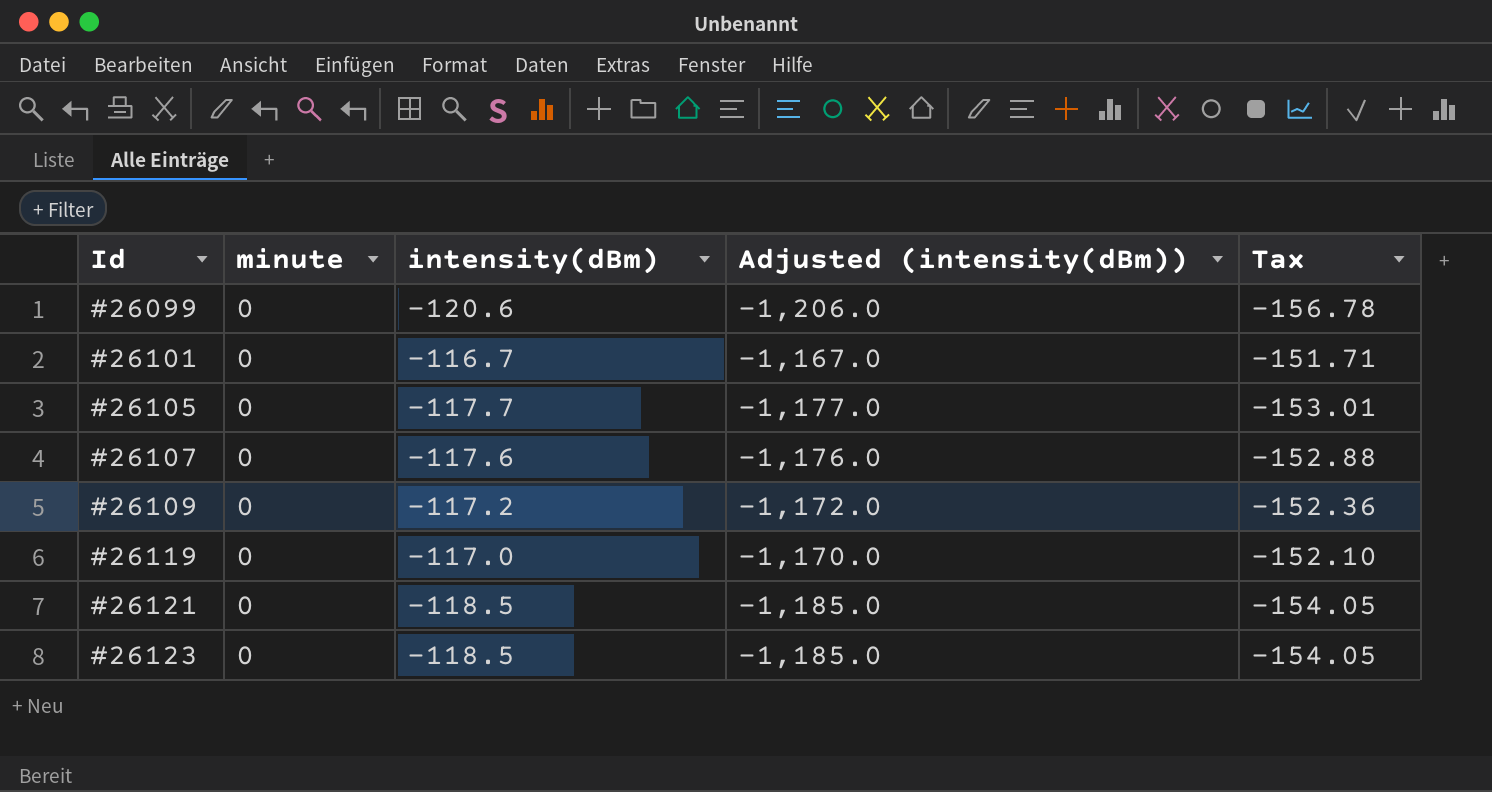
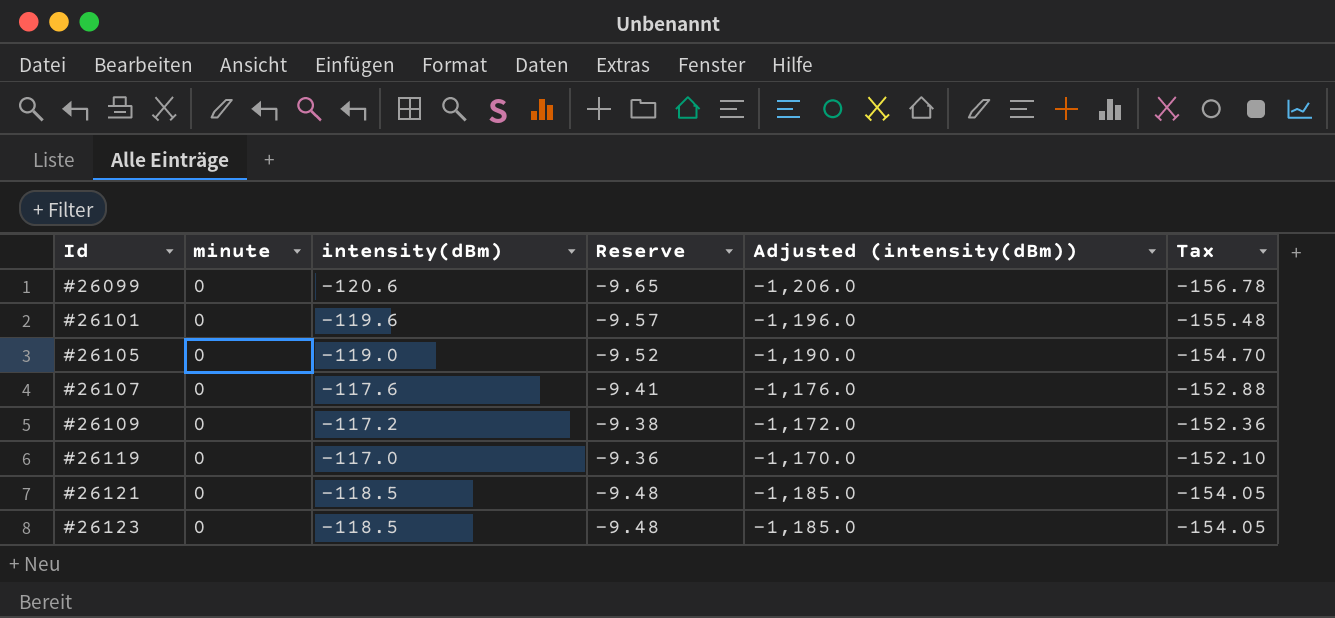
column Reserve | formula: none -> [intensity(dBm)] * 0.08
#26101 | intensity(dBm): -116.7 -> -119.6
#26101 | Adjusted (intensity(dBm)): -1,167.0 -> -1,196.0
#26101 | Tax: -151.71 -> -155.48
#26105 | intensity(dBm): -117.7 -> -119.0
#26105 | Adjusted (intensity(dBm)): -1,177.0 -> -1,190.0
#26105 | Tax: -153.01 -> -154.70

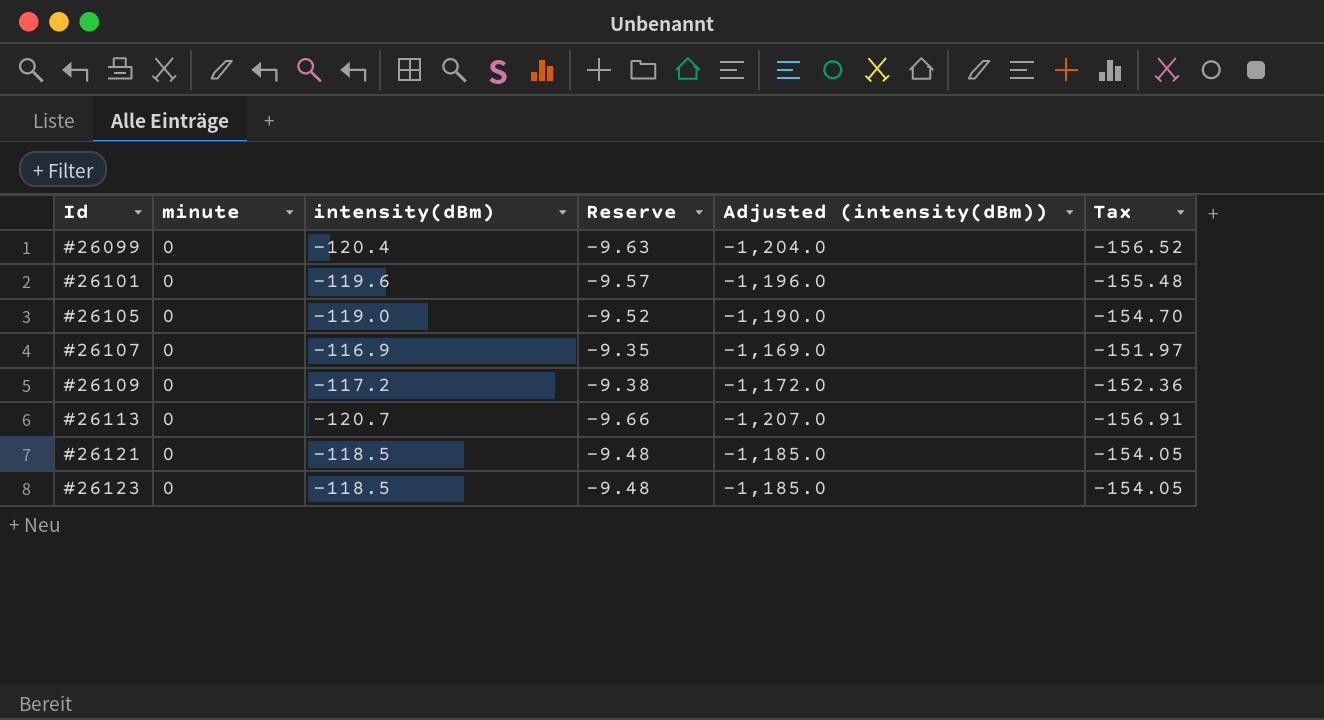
row #26119: 0 | -117.0 | -9.36 | -1,170.0 | -152.10 -> none
#26099 | intensity(dBm): -120.6 -> -120.4
#26099 | Reserve: -9.65 -> -9.63
#26099 | Adjusted (intensity(dBm)): -1,206.0 -> -1,204.0
#26099 | Tax: -156.78 -> -156.52
#26107 | intensity(dBm): -117.6 -> -116.9
#26107 | Reserve: -9.41 -> -9.35
#26107 | Adjusted (intensity(dBm)): -1,176.0 -> -1,169.0
#26107 | Tax: -152.88 -> -151.97
row #26113: none -> 0 | -120.7 | -9.66 | -1,207.0 | -156.91

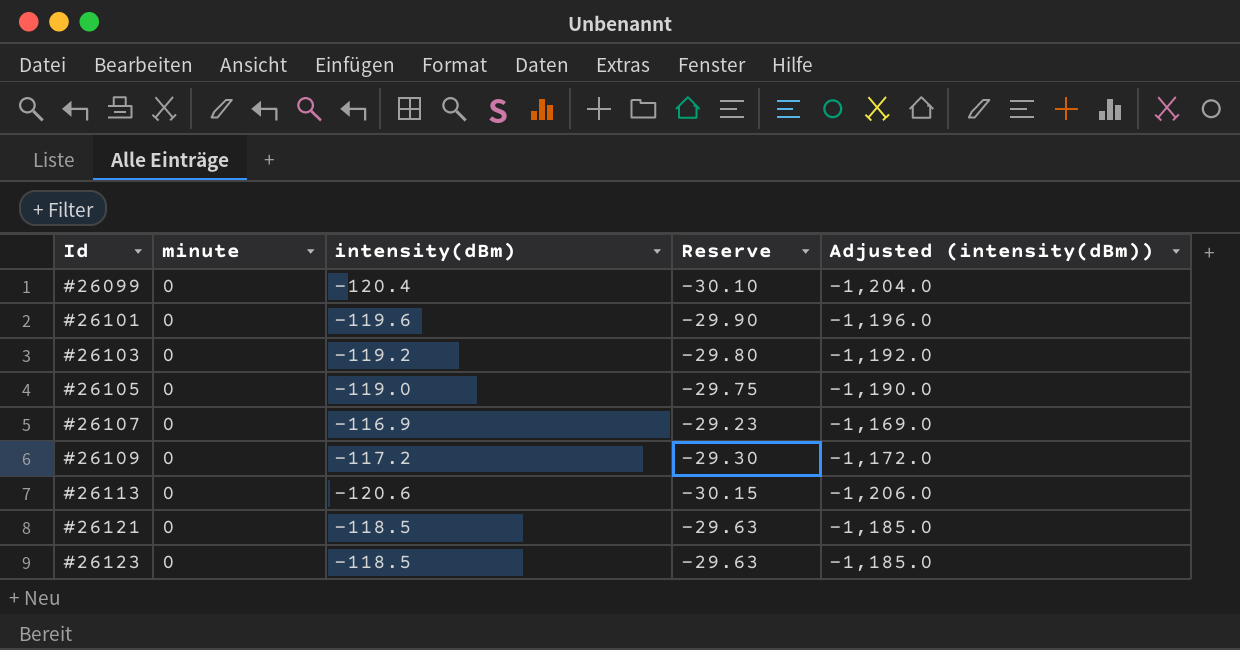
column Tax | formula: [intensity(dBm)] * 1.3 -> none
column Reserve | formula: [intensity(dBm)] * 0.08 -> [intensity(dBm)] * 0.25
row #26103: none -> 0 | -119.2 | -29.80 | -1,192.0
#26113 | intensity(dBm): -120.7 -> -120.6
#26113 | Adjusted (intensity(dBm)): -1,207.0 -> -1,206.0

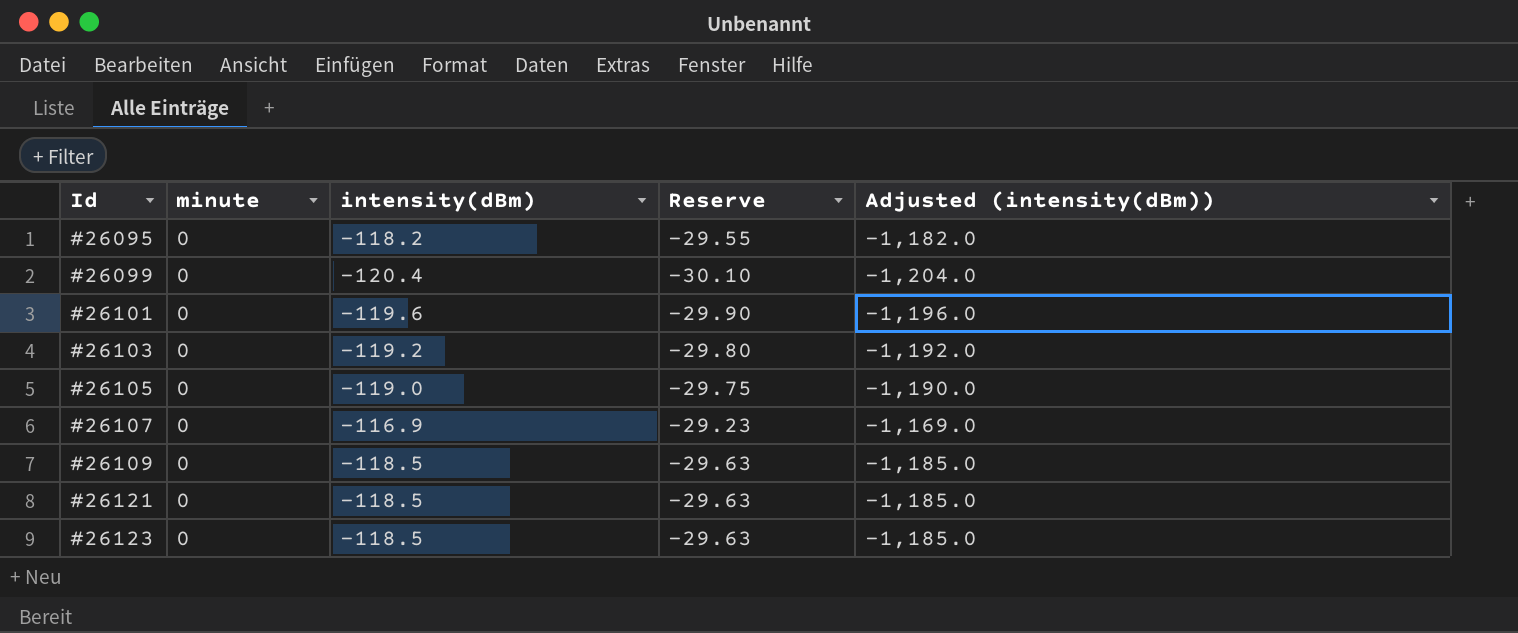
row #26113: 0 | -120.6 | -30.15 | -1,206.0 -> none
row #26095: none -> 0 | -118.2 | -29.55 | -1,182.0
#26109 | intensity(dBm): -117.2 -> -118.5
#26109 | Reserve: -29.30 -> -29.63
#26109 | Adjusted (intensity(dBm)): -1,172.0 -> -1,185.0

